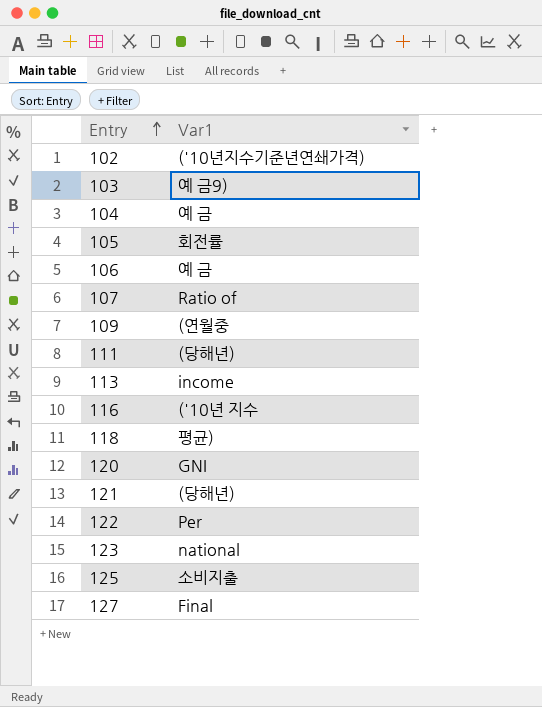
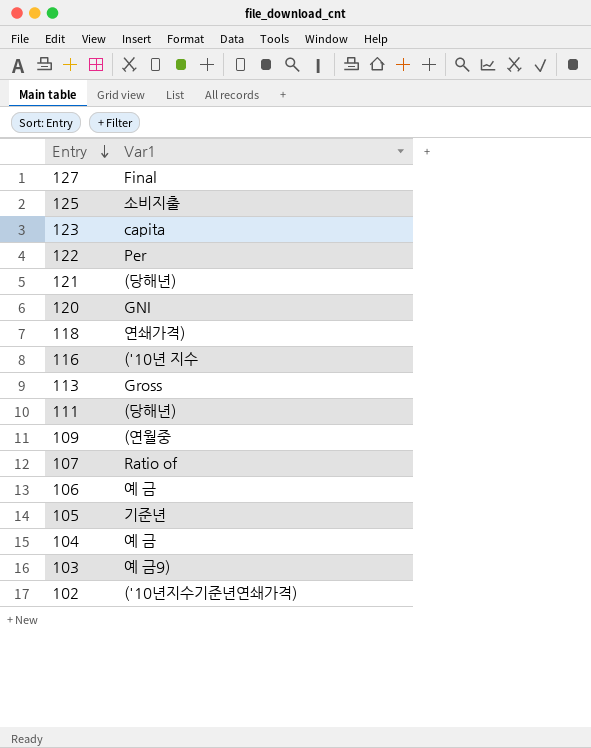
row order: Entry ascending -> Entry descending
123 | Var1: national -> capita
118 | Var1: 평균) -> 연쇄가격)
113 | Var1: income -> Gross
105 | Var1: 회전률 -> 기준년

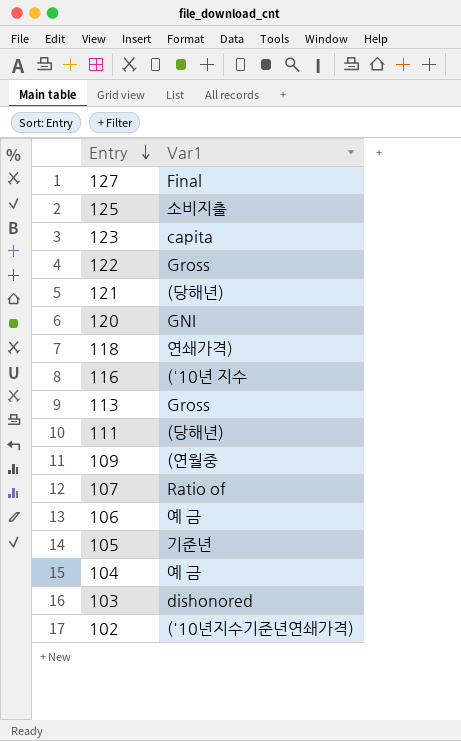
122 | Var1: Per -> Gross
103 | Var1: 예 금9) -> dishonored

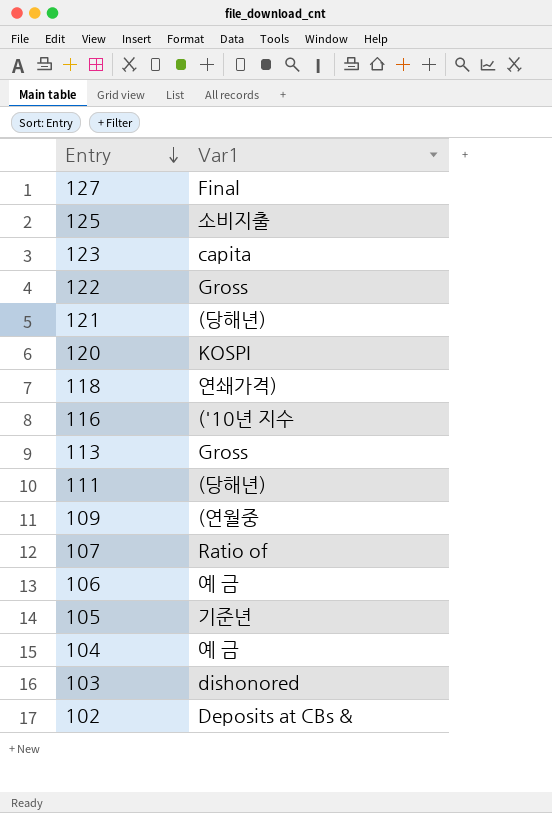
120 | Var1: GNI -> KOSPI
102 | Var1: ('10년지수기준년연쇄가격) -> Deposits at CBs &

